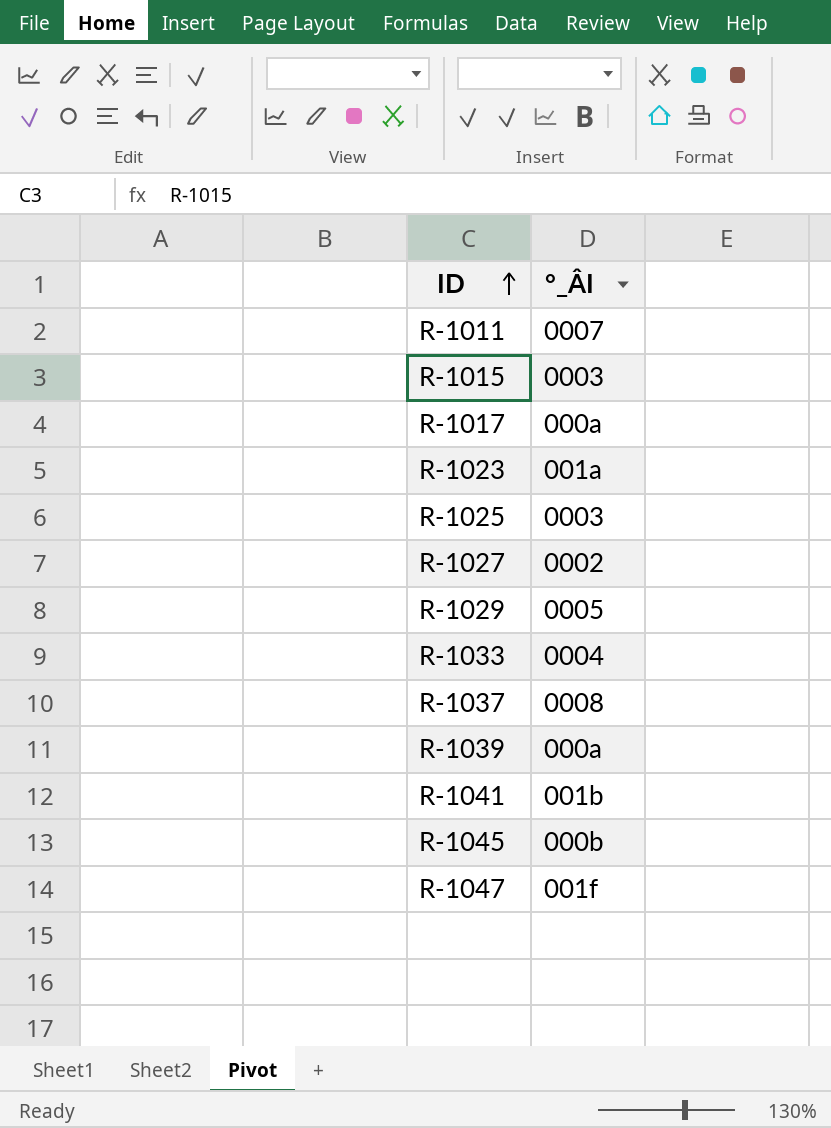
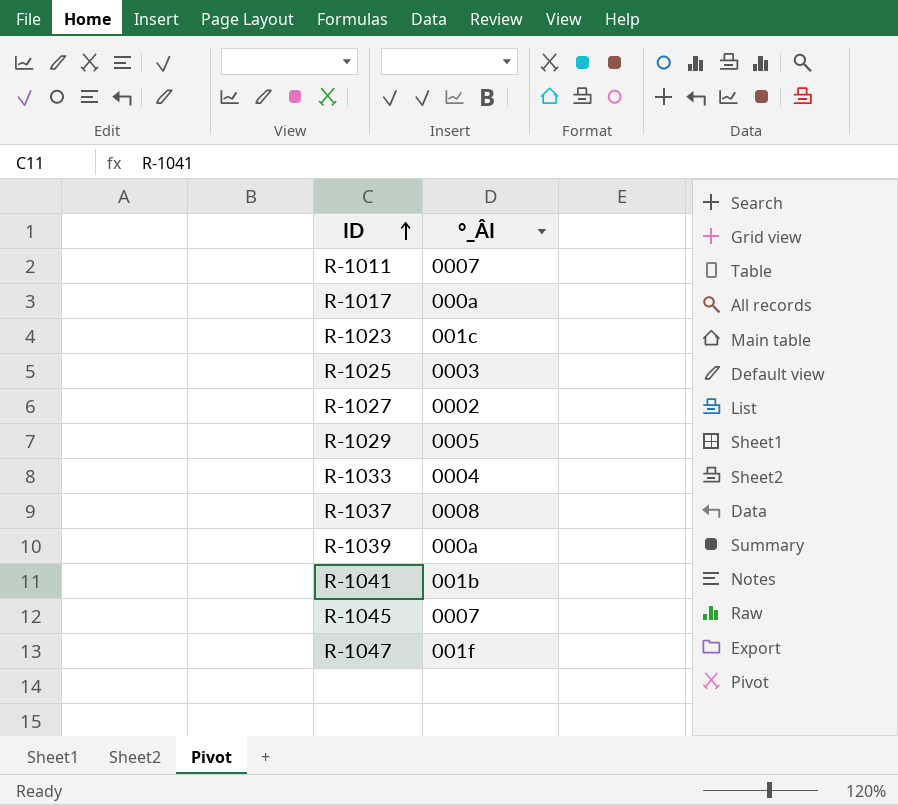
row R-1015: 0003 -> none
R-1023 | °_ÂI: 001a -> 001c
R-1045 | °_ÂI: 000b -> 0007

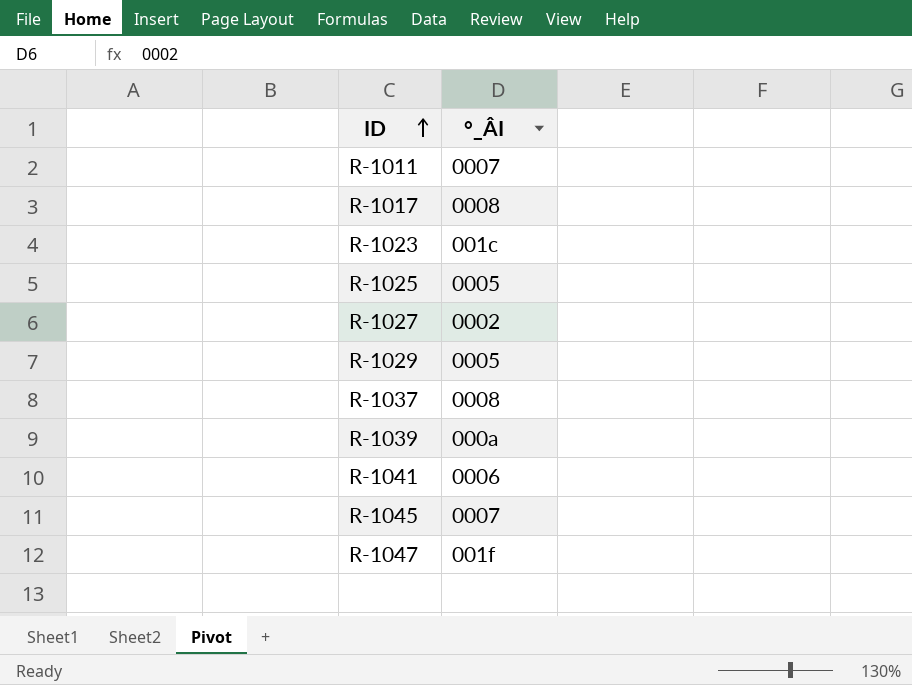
row R-1033: 0004 -> none
R-1017 | °_ÂI: 000a -> 0008
R-1025 | °_ÂI: 0003 -> 0005
R-1041 | °_ÂI: 001b -> 0006

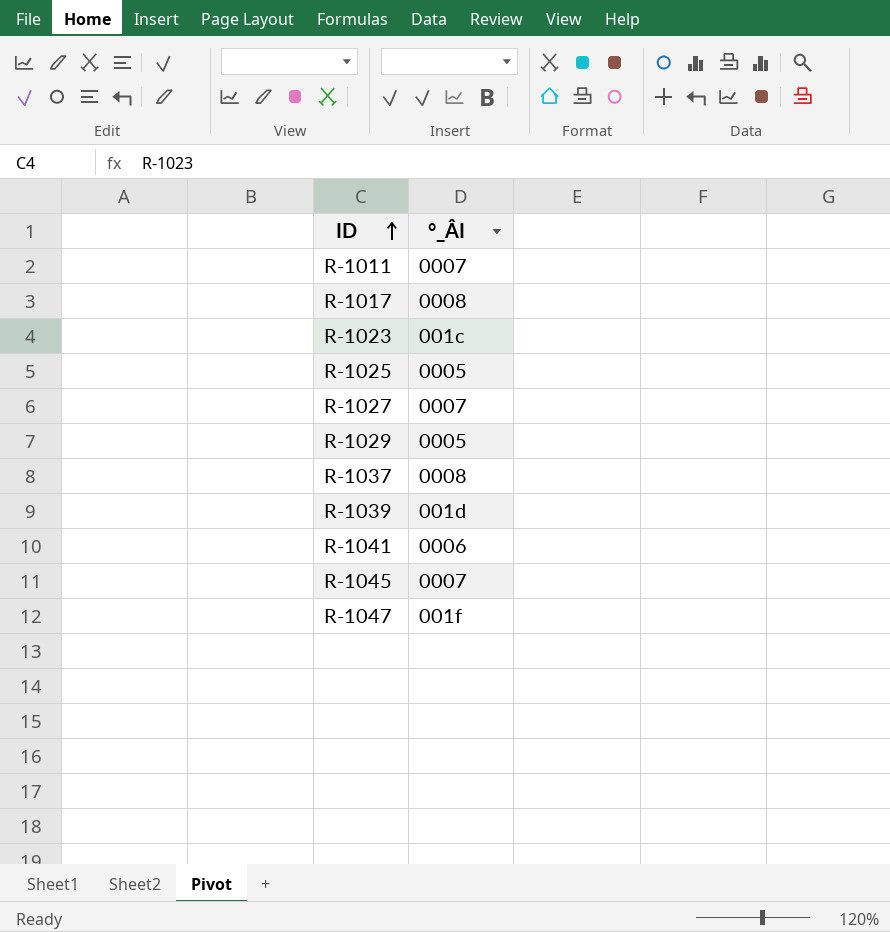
R-1027 | °_ÂI: 0002 -> 0007
R-1039 | °_ÂI: 000a -> 001d

